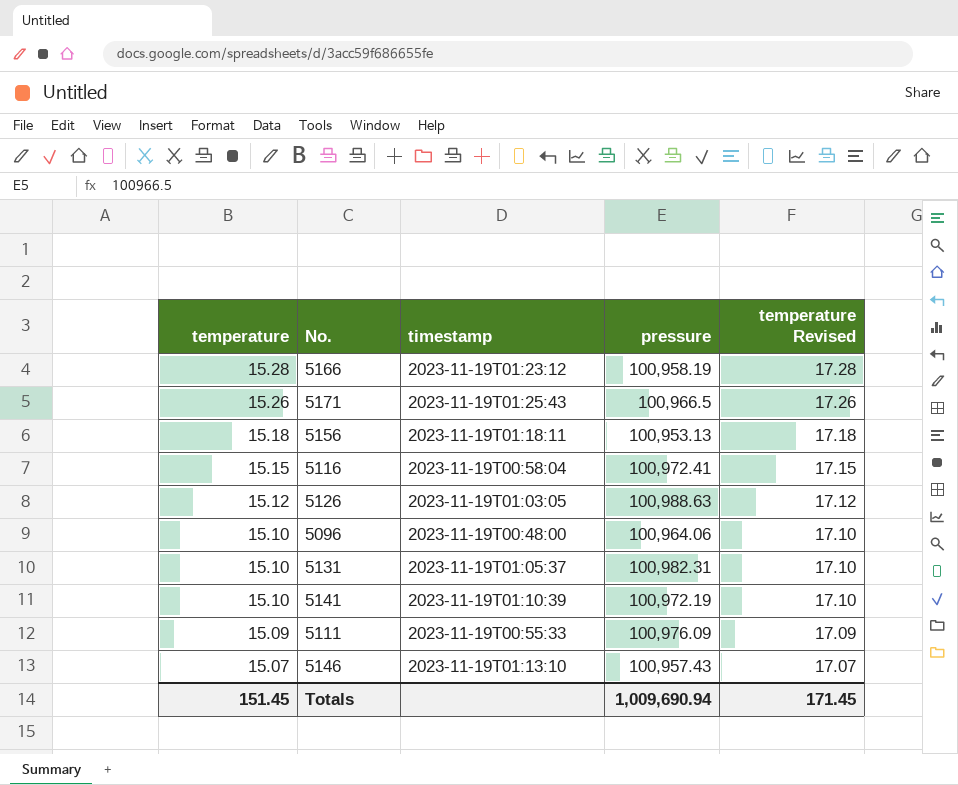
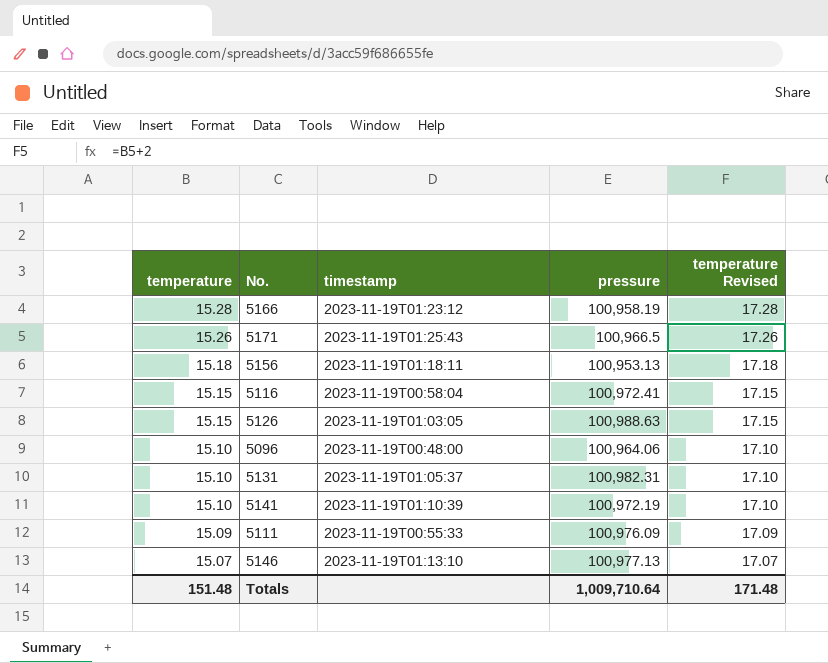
5126 | temperature: 15.12 -> 15.15
5126 | temperature Revised: 17.12 -> 17.15
5146 | pressure: 100,957.43 -> 100,977.13
Totals | temperature: 151.45 -> 151.48
Totals | pressure: 1,009,690.94 -> 1,009,710.64
Totals | temperature Revised: 171.45 -> 171.48

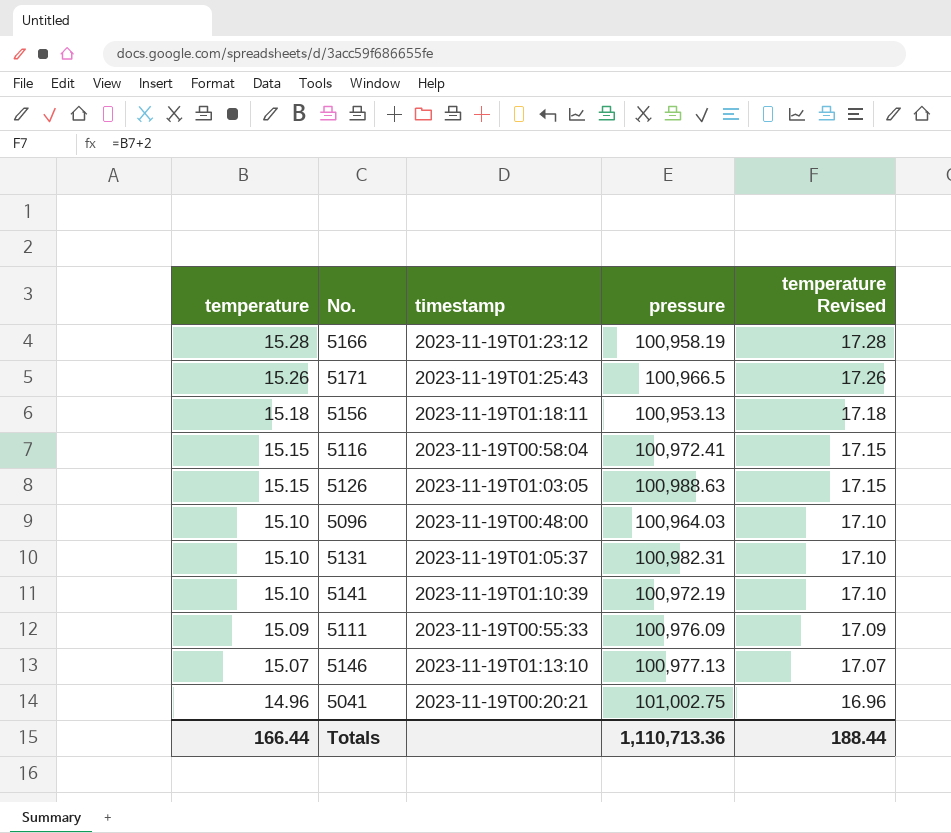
5096 | pressure: 100,964.06 -> 100,964.03
row 5041: none -> 14.96 | 2023-11-19T00:20:21 | 101,002.75 | 16.96
Totals | temperature: 151.48 -> 166.44
Totals | pressure: 1,009,710.64 -> 1,110,713.36
Totals | temperature Revised: 171.48 -> 188.44

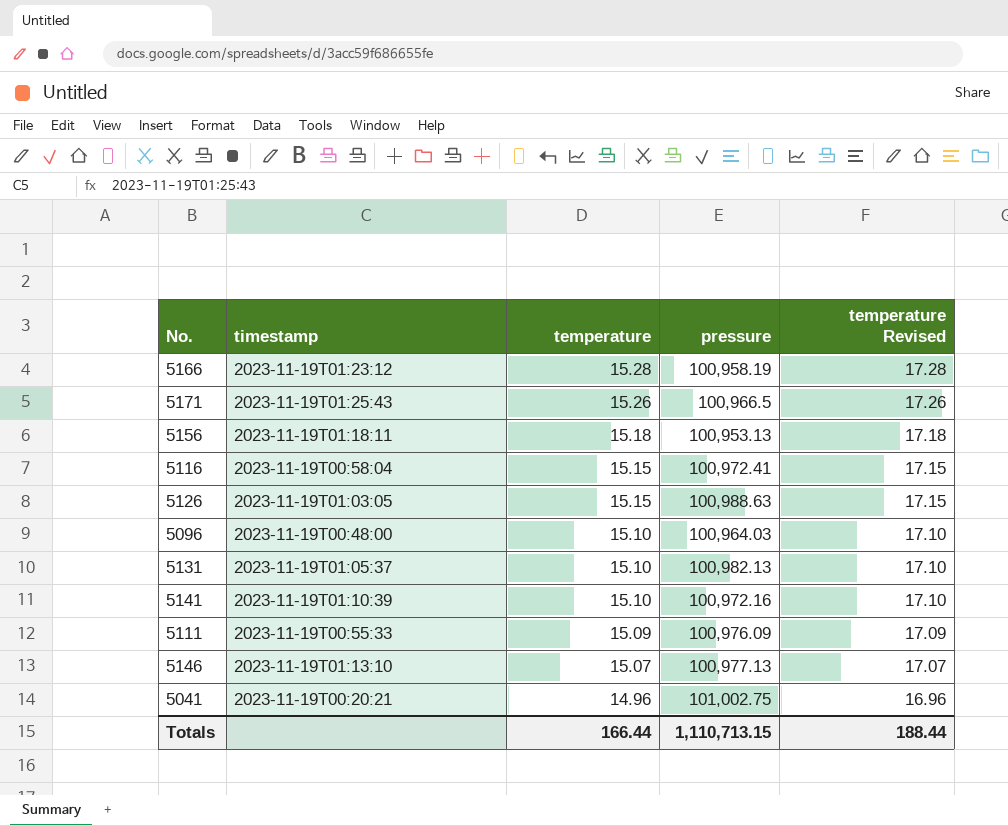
column temperature | position: 1 -> 3
5131 | pressure: 100,982.31 -> 100,982.13
5141 | pressure: 100,972.19 -> 100,972.16
Totals | pressure: 1,110,713.36 -> 1,110,713.15

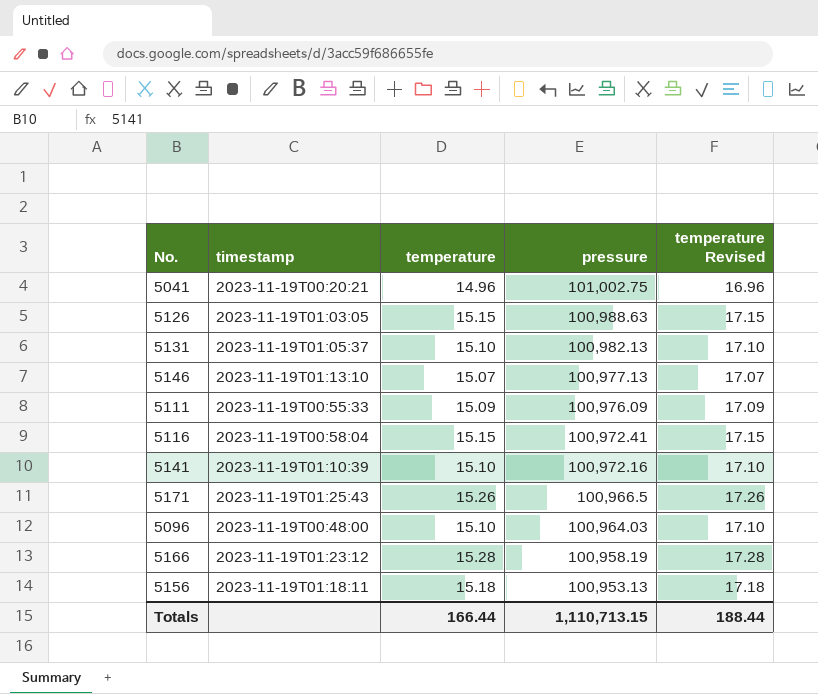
row order: temperature descending -> pressure descending

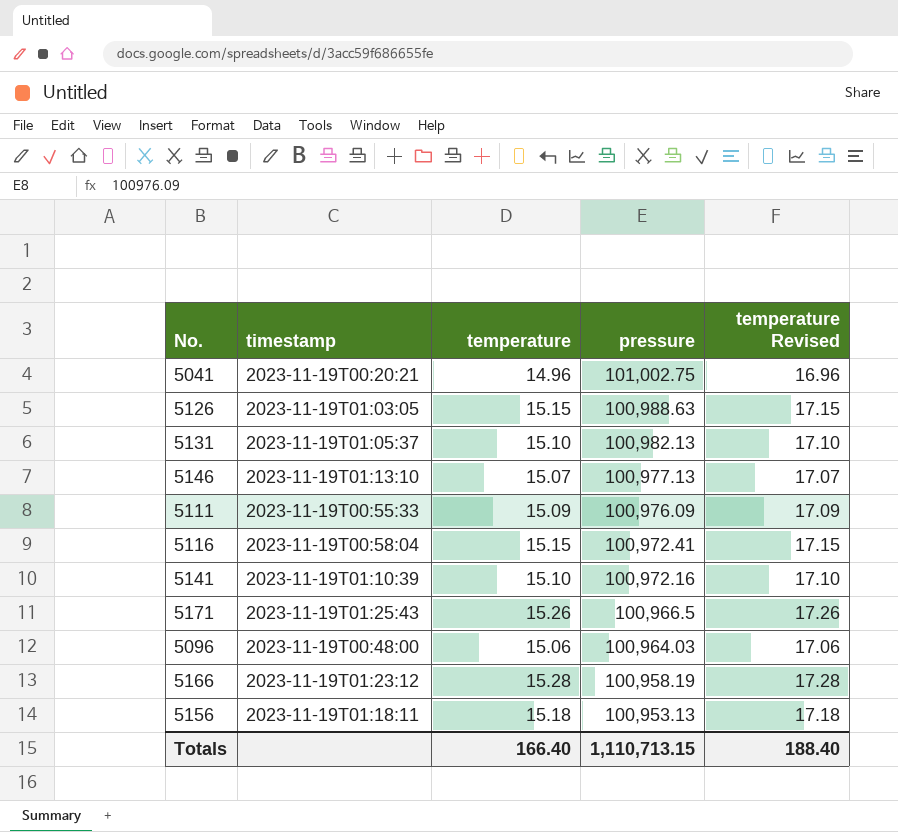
5096 | temperature: 15.10 -> 15.06
5096 | temperature Revised: 17.10 -> 17.06
Totals | temperature: 166.44 -> 166.40
Totals | temperature Revised: 188.44 -> 188.40

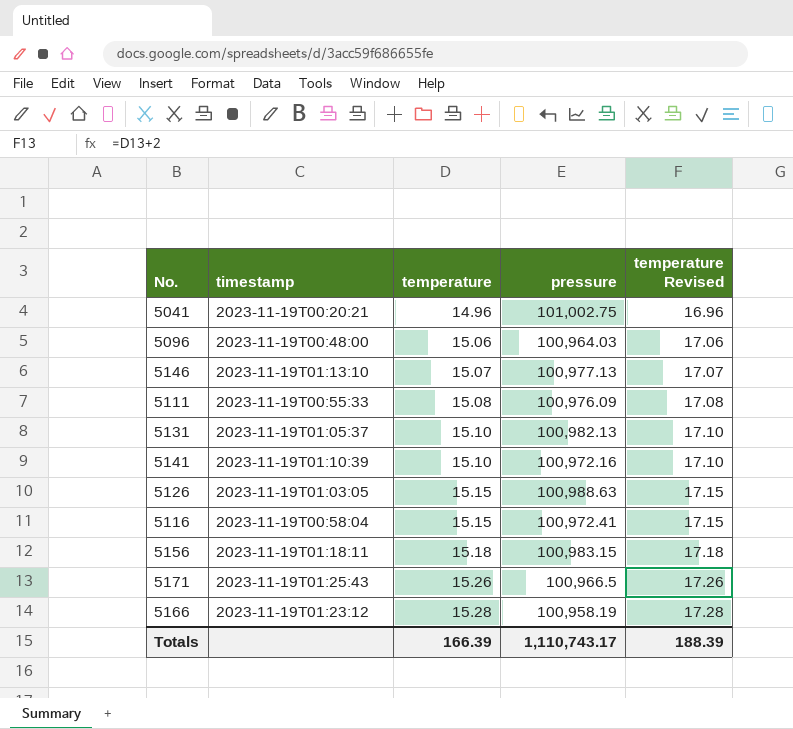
row order: pressure descending -> temperature ascending
5111 | temperature: 15.09 -> 15.08
5111 | temperature Revised: 17.09 -> 17.08
5156 | pressure: 100,953.13 -> 100,983.15
Totals | temperature: 166.40 -> 166.39
Totals | pressure: 1,110,713.15 -> 1,110,743.17
Totals | temperature Revised: 188.40 -> 188.39

